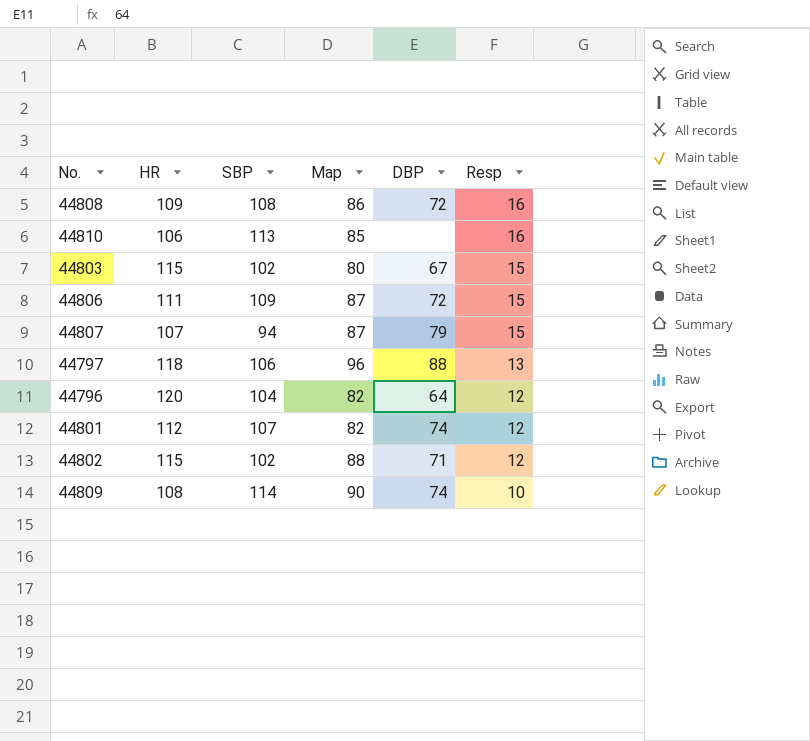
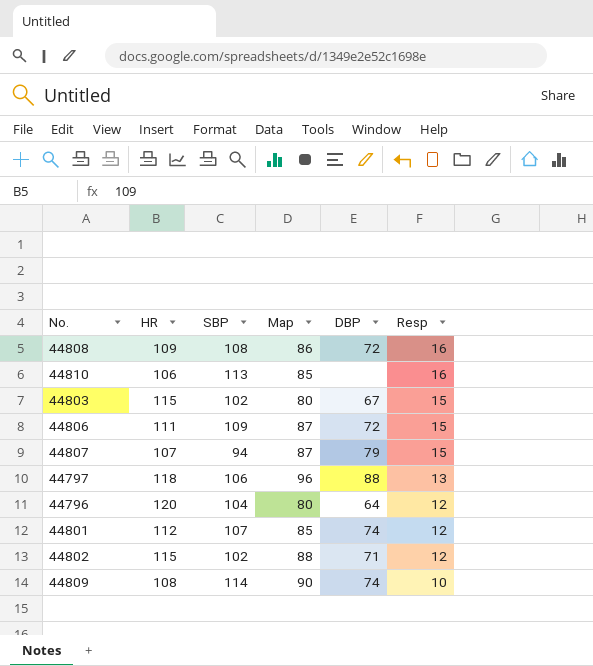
44796 | Map: 82 -> 80
44801 | Map: 82 -> 85

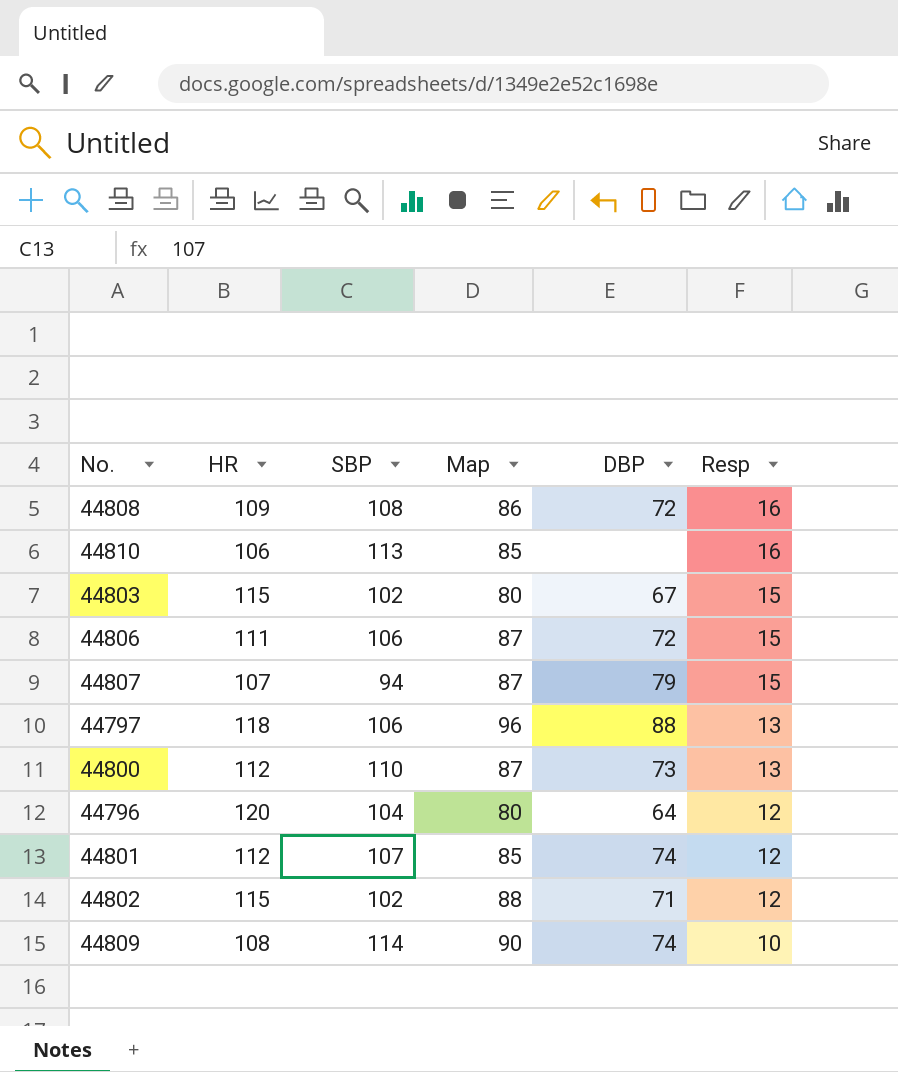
44806 | SBP: 109 -> 106
row 44800: none -> 112 | 110 | 87 | 73 | 13

